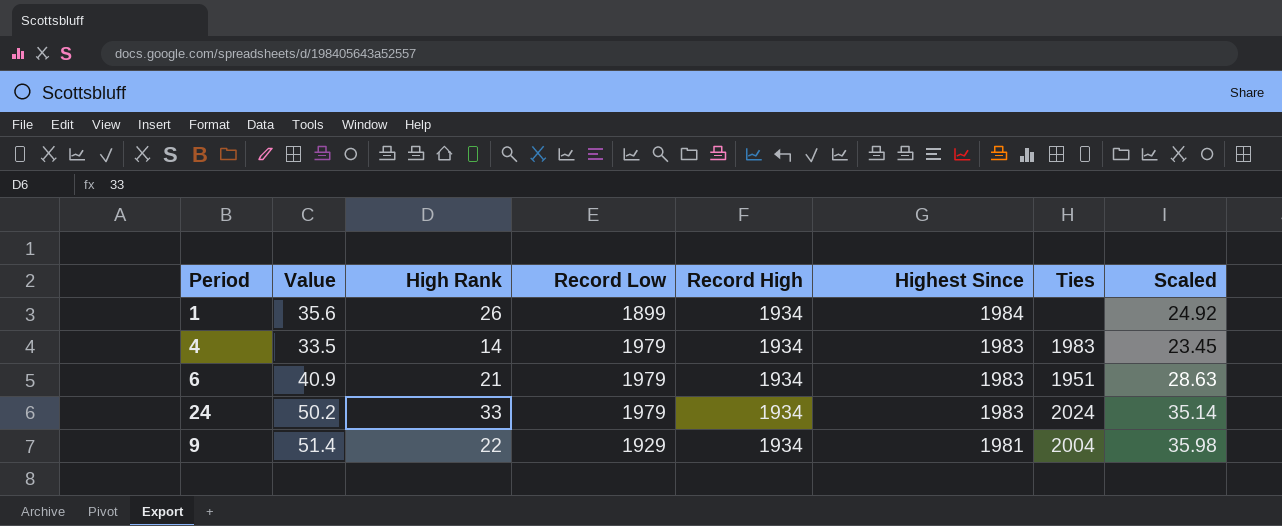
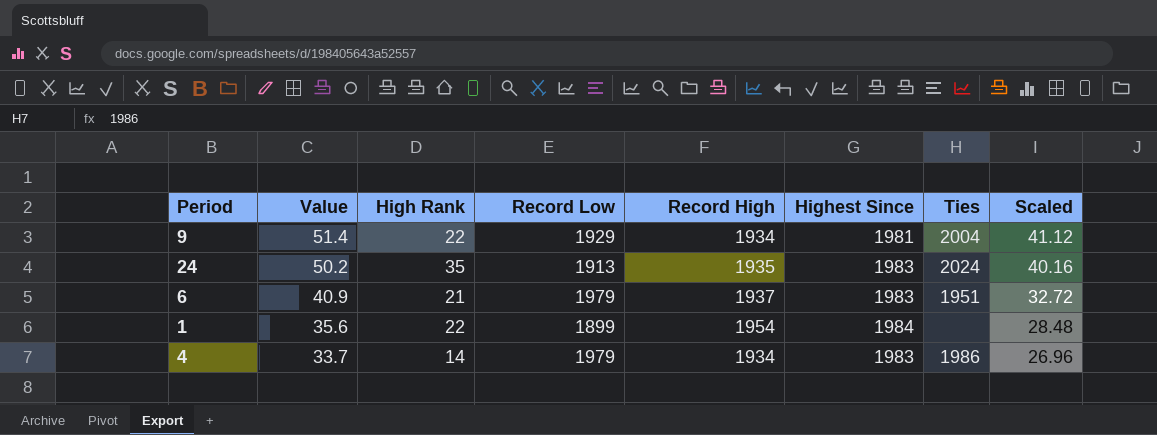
row order: Highest Since descending -> Value descending
column Scaled | formula: [Value] * 0.7 -> [Value] * 0.8
24 | High Rank: 33 -> 35
24 | Record Low: 1979 -> 1913
24 | Record High: 1934 -> 1935
6 | Record High: 1934 -> 1937
1 | High Rank: 26 -> 22
1 | Record High: 1934 -> 1954
4 | Value: 33.5 -> 33.7
4 | Ties: 1983 -> 1986

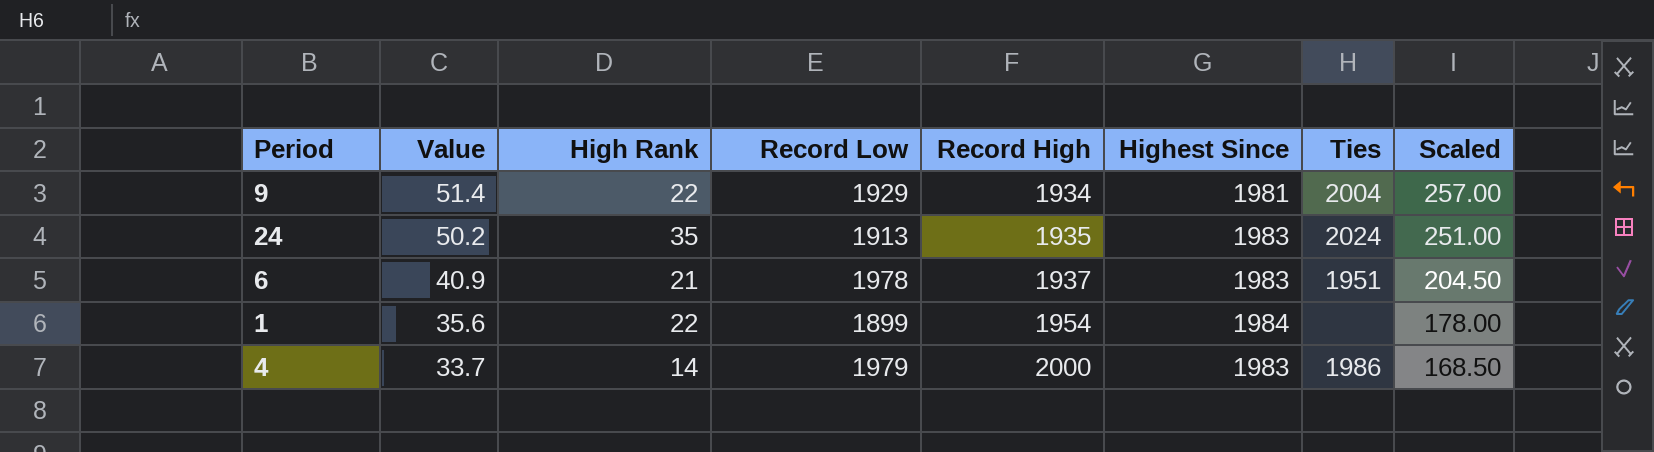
column Scaled | formula: [Value] * 0.8 -> [Value] * 5
6 | Record Low: 1979 -> 1978
4 | Record High: 1934 -> 2000

